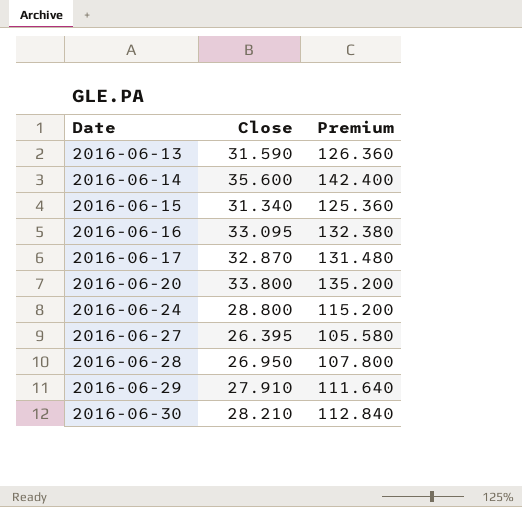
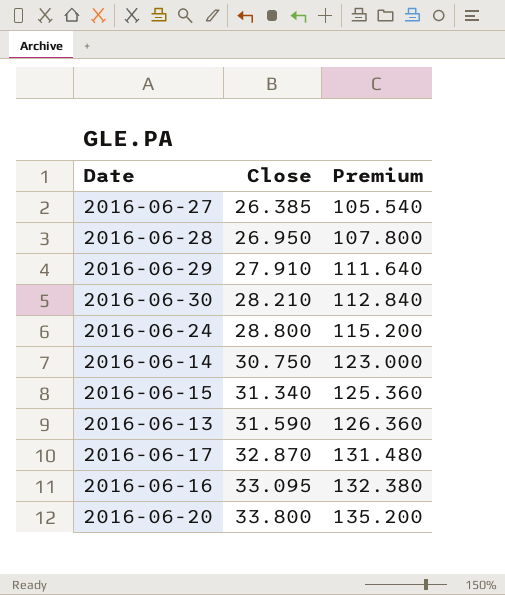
row order: Date ascending -> Close ascending
2016-06-27 | Close: 26.395 -> 26.385
2016-06-27 | Premium: 105.580 -> 105.540
2016-06-14 | Close: 35.600 -> 30.750
2016-06-14 | Premium: 142.400 -> 123.000

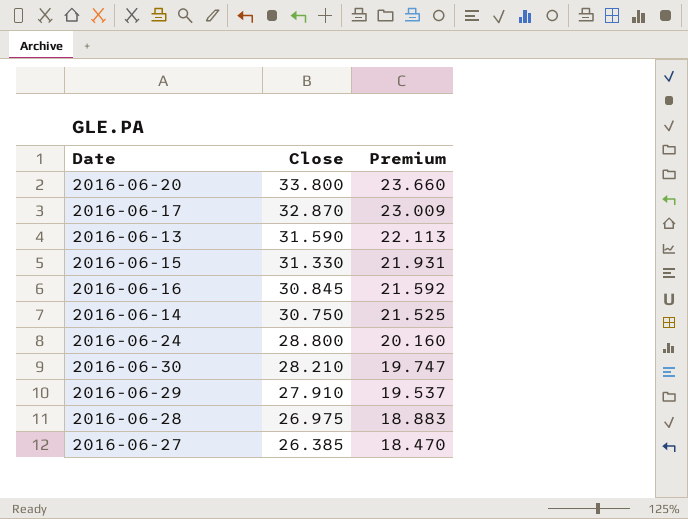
row order: Close ascending -> Close descending
column Premium | formula: [Close] * 4 -> [Close] * 0.7
2016-06-15 | Close: 31.340 -> 31.330
2016-06-16 | Close: 33.095 -> 30.845
2016-06-28 | Close: 26.950 -> 26.975

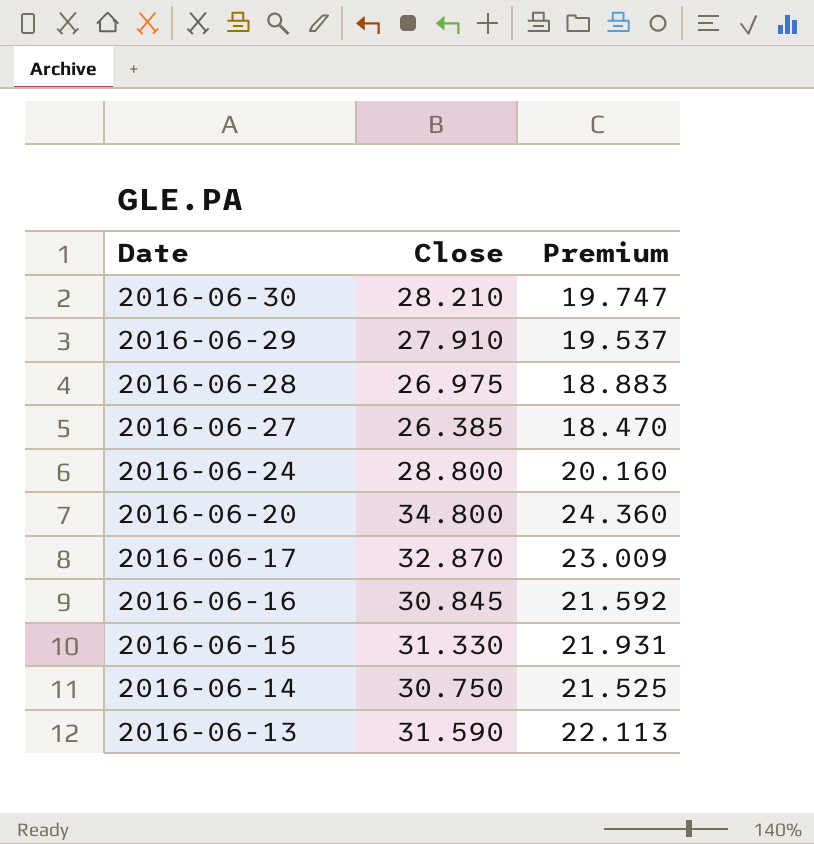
row order: Close descending -> Date descending
2016-06-20 | Close: 33.800 -> 34.800
2016-06-20 | Premium: 23.660 -> 24.360

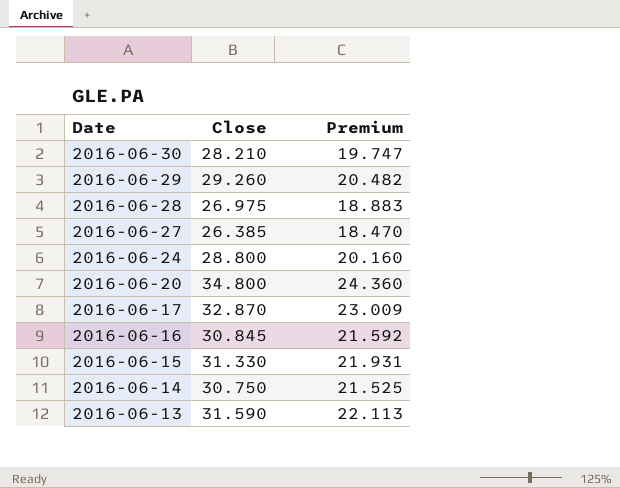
2016-06-29 | Close: 27.910 -> 29.260
2016-06-29 | Premium: 19.537 -> 20.482

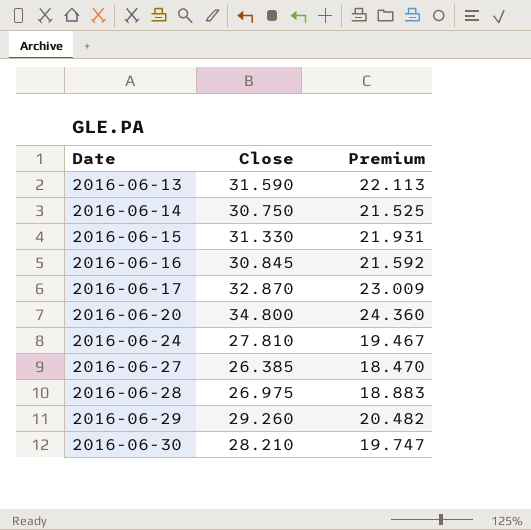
row order: Date descending -> Date ascending
2016-06-24 | Close: 28.800 -> 27.810
2016-06-24 | Premium: 20.160 -> 19.467

